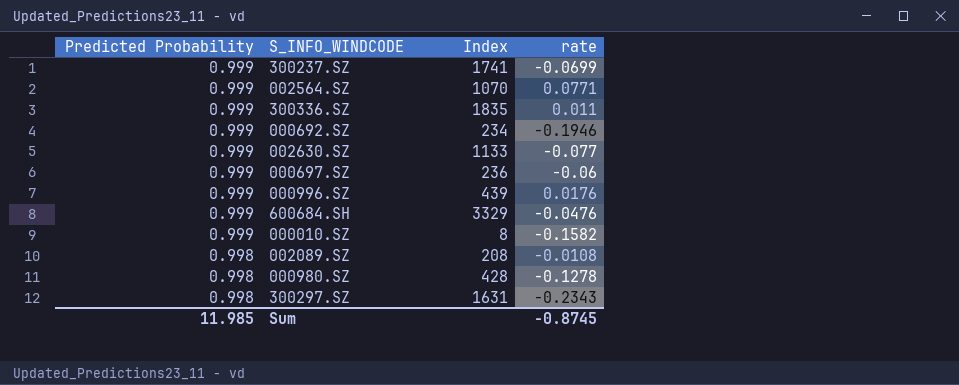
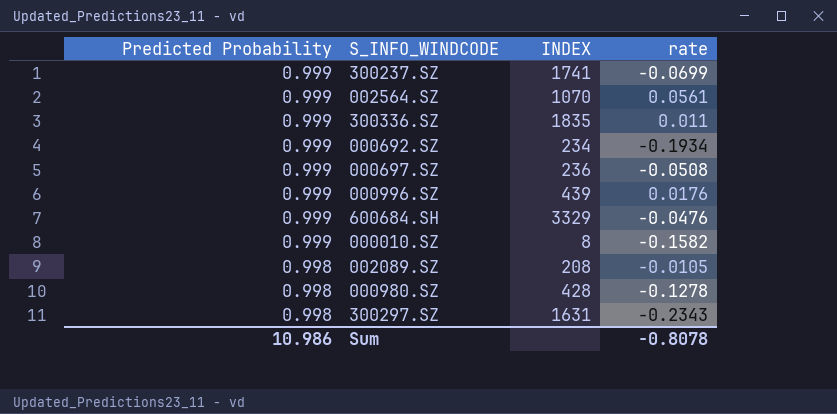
column name: Index -> INDEX
row 002630.SZ: 0.999 | 1133 | -0.077 -> none
002564.SZ | rate: 0.0771 -> 0.0561
000692.SZ | rate: -0.1946 -> -0.1934
000697.SZ | rate: -0.06 -> -0.0508
002089.SZ | rate: -0.0108 -> -0.0105
Sum | Predicted Probability: 11.985 -> 10.986
Sum | rate: -0.8745 -> -0.8078

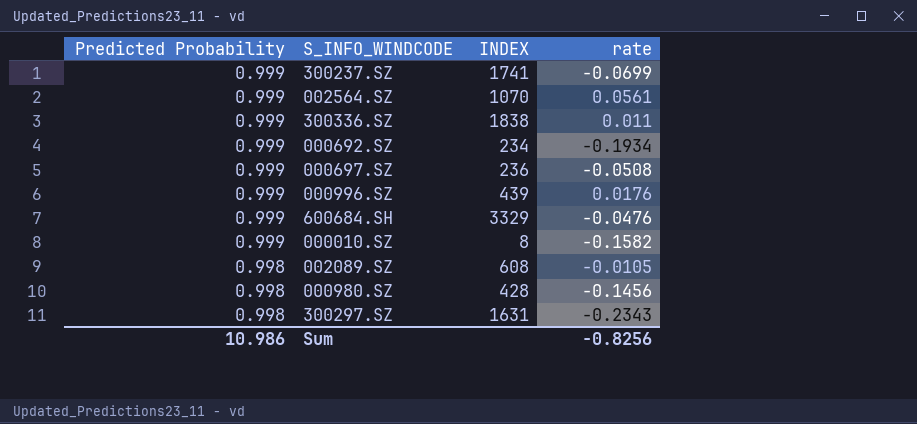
300336.SZ | INDEX: 1835 -> 1838
002089.SZ | INDEX: 208 -> 608
000980.SZ | rate: -0.1278 -> -0.1456
Sum | rate: -0.8078 -> -0.8256

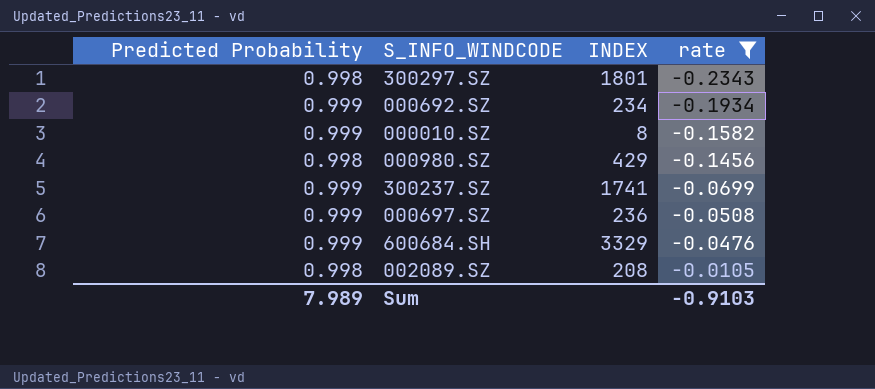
filter: none -> rate <= -0.0105
row order: Predicted Probability descending -> rate ascending
300297.SZ | INDEX: 1631 -> 1801
000980.SZ | INDEX: 428 -> 429
002089.SZ | INDEX: 608 -> 208
Sum | Predicted Probability: 10.986 -> 7.989
Sum | rate: -0.8256 -> -0.9103

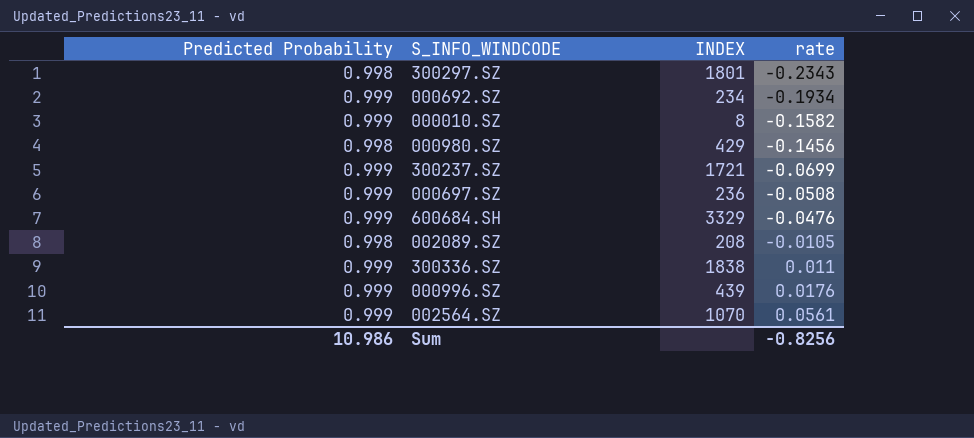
filter: rate <= -0.0105 -> none
300237.SZ | INDEX: 1741 -> 1721
Sum | Predicted Probability: 7.989 -> 10.986
Sum | rate: -0.9103 -> -0.8256

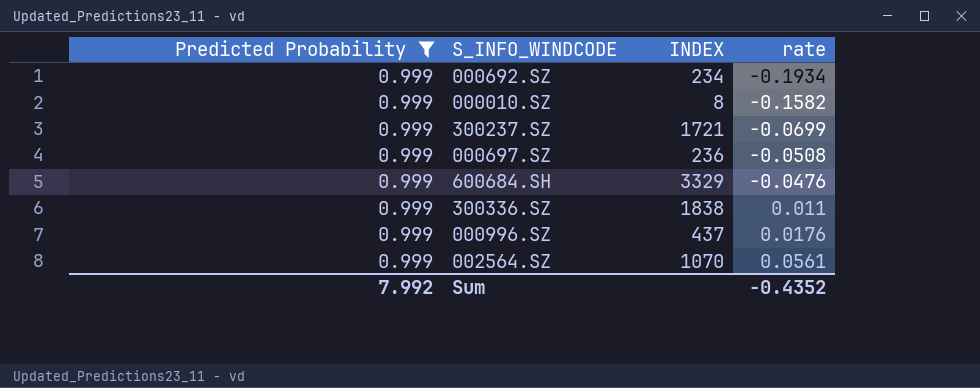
filter: none -> Predicted Probability = 0.999
000996.SZ | INDEX: 439 -> 437
Sum | Predicted Probability: 10.986 -> 7.992
Sum | rate: -0.8256 -> -0.4352

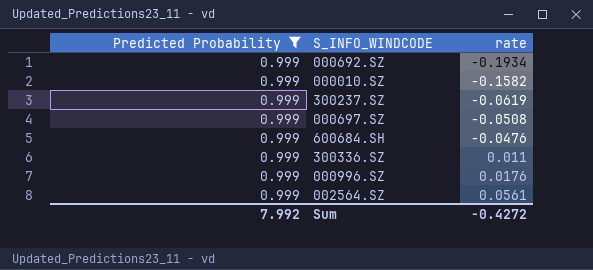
column INDEX | position: 3 -> none
300237.SZ | rate: -0.0699 -> -0.0619
Sum | rate: -0.4352 -> -0.4272

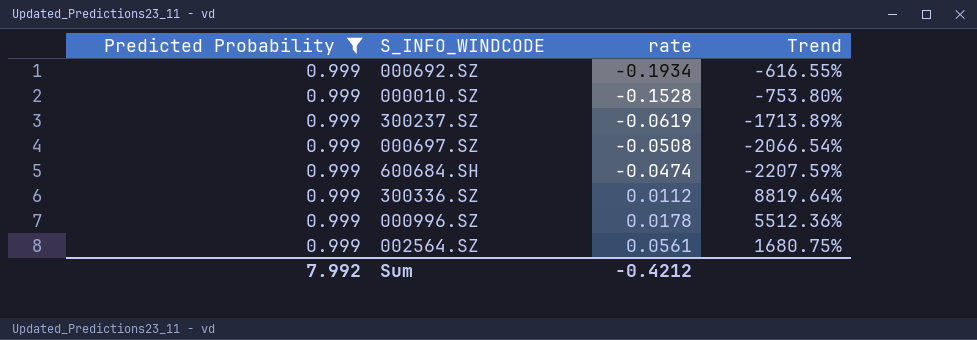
column Trend | formula: none -> ([Predicted Probability] - [rate]) / [rate]
000010.SZ | rate: -0.1582 -> -0.1528
600684.SH | rate: -0.0476 -> -0.0474
300336.SZ | rate: 0.011 -> 0.0112
000996.SZ | rate: 0.0176 -> 0.0178
Sum | rate: -0.4272 -> -0.4212

